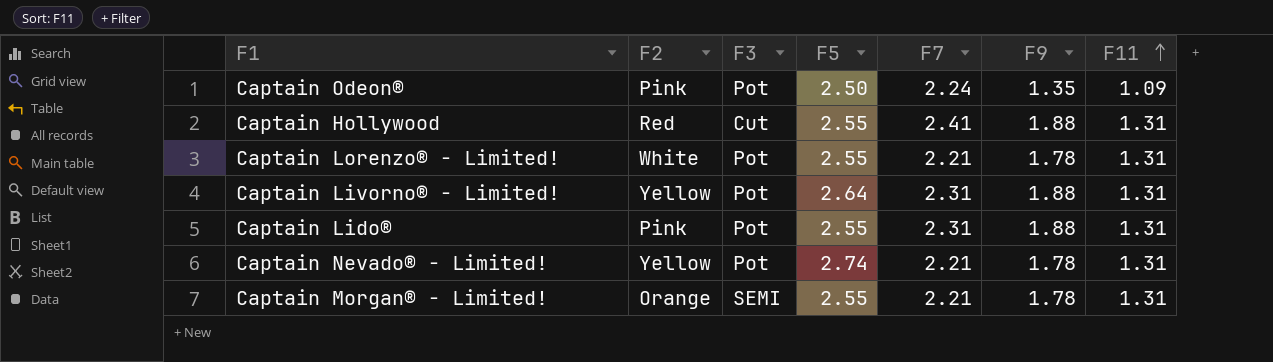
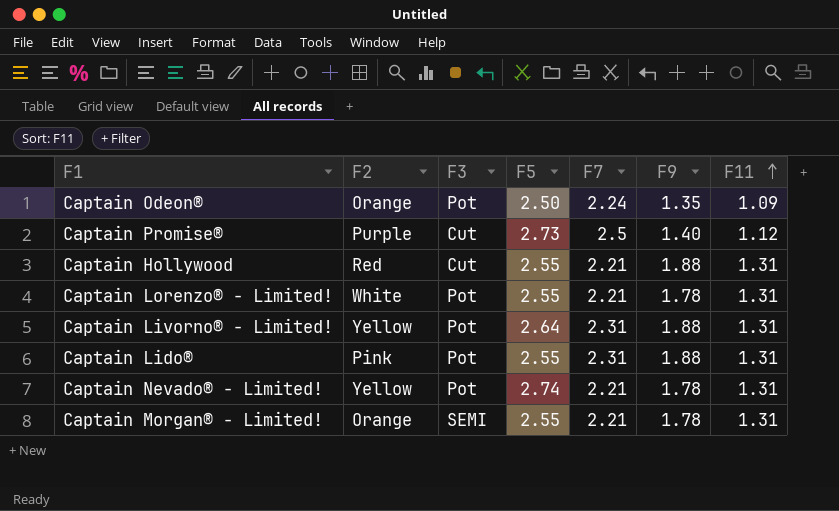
Captain Odeon® | F2: Pink -> Orange
row Captain Promise®: none -> Purple | Cut | 2.73 | 2.5 | 1.40 | 1.12
Captain Hollywood | F7: 2.41 -> 2.21

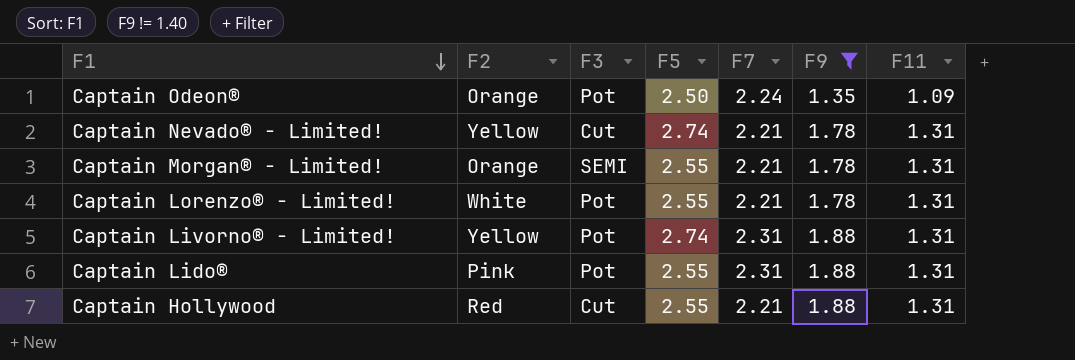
filter: none -> F9 != 1.40
row order: F11 ascending -> F1 descending
Captain Nevado® - Limited! | F3: Pot -> Cut
Captain Livorno® - Limited! | F5: 2.64 -> 2.74

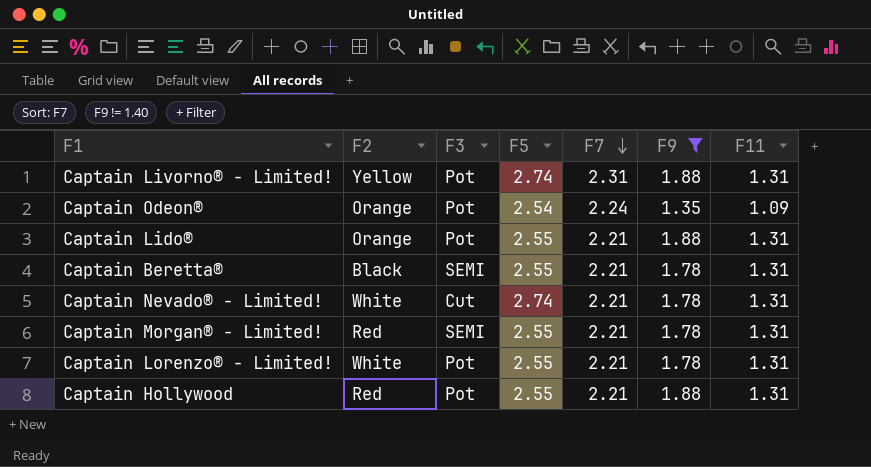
row order: F1 descending -> F7 descending
Captain Odeon® | F5: 2.50 -> 2.54
Captain Lido® | F2: Pink -> Orange
Captain Lido® | F7: 2.31 -> 2.21
row Captain Beretta®: none -> Black | SEMI | 2.55 | 2.21 | 1.78 | 1.31
Captain Nevado® - Limited! | F2: Yellow -> White
Captain Morgan® - Limited! | F2: Orange -> Red
Captain Hollywood | F3: Cut -> Pot

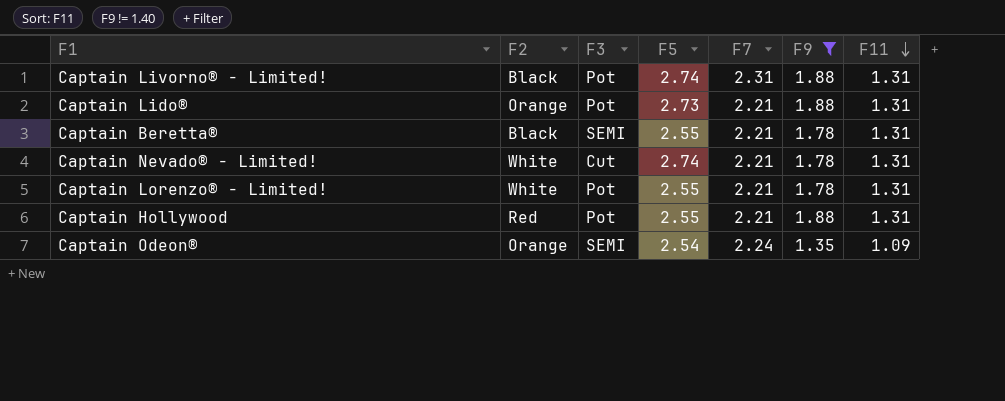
row order: F7 descending -> F11 descending
row Captain Morgan® - Limited!: Red | SEMI | 2.55 | 2.21 | 1.78 | 1.31 -> none
Captain Livorno® - Limited! | F2: Yellow -> Black
Captain Lido® | F5: 2.55 -> 2.73
Captain Odeon® | F3: Pot -> SEMI

